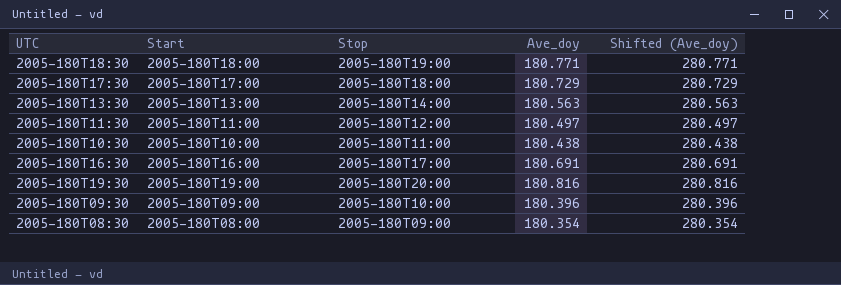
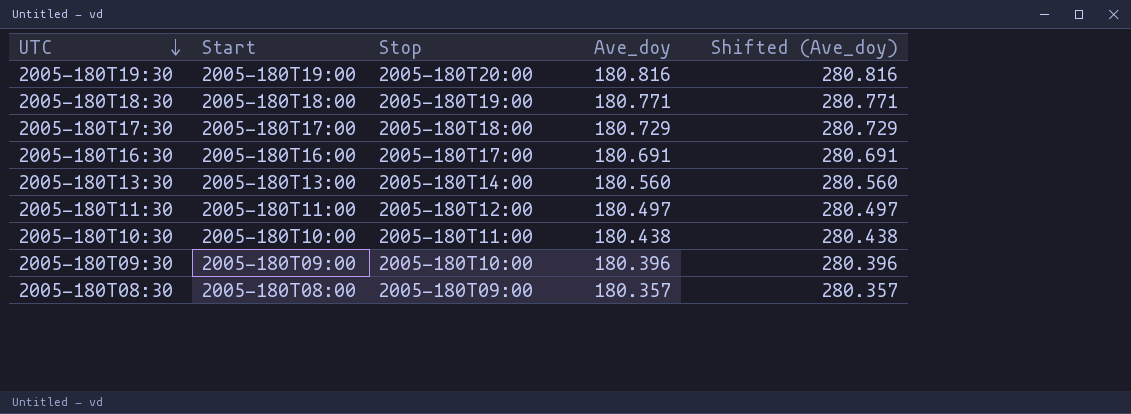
row order: none -> UTC descending
2005-180T13:30 | Ave_doy: 180.563 -> 180.560
2005-180T13:30 | Shifted (Ave_doy): 280.563 -> 280.560
2005-180T08:30 | Ave_doy: 180.354 -> 180.357
2005-180T08:30 | Shifted (Ave_doy): 280.354 -> 280.357

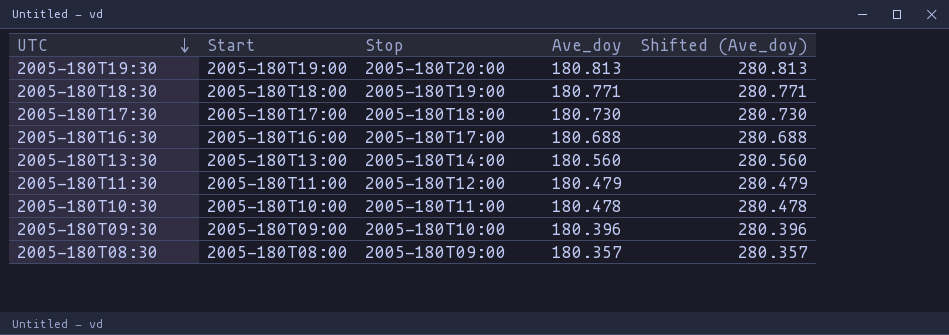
2005-180T19:30 | Ave_doy: 180.816 -> 180.813
2005-180T19:30 | Shifted (Ave_doy): 280.816 -> 280.813
2005-180T17:30 | Ave_doy: 180.729 -> 180.730
2005-180T17:30 | Shifted (Ave_doy): 280.729 -> 280.730
2005-180T16:30 | Ave_doy: 180.691 -> 180.688
2005-180T16:30 | Shifted (Ave_doy): 280.691 -> 280.688
2005-180T11:30 | Ave_doy: 180.497 -> 180.479
2005-180T11:30 | Shifted (Ave_doy): 280.497 -> 280.479
2005-180T10:30 | Ave_doy: 180.438 -> 180.478
2005-180T10:30 | Shifted (Ave_doy): 280.438 -> 280.478

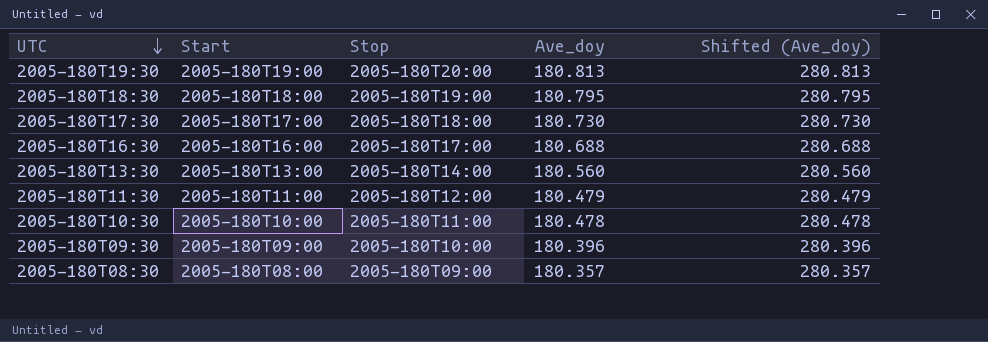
2005-180T18:30 | Ave_doy: 180.771 -> 180.795
2005-180T18:30 | Shifted (Ave_doy): 280.771 -> 280.795

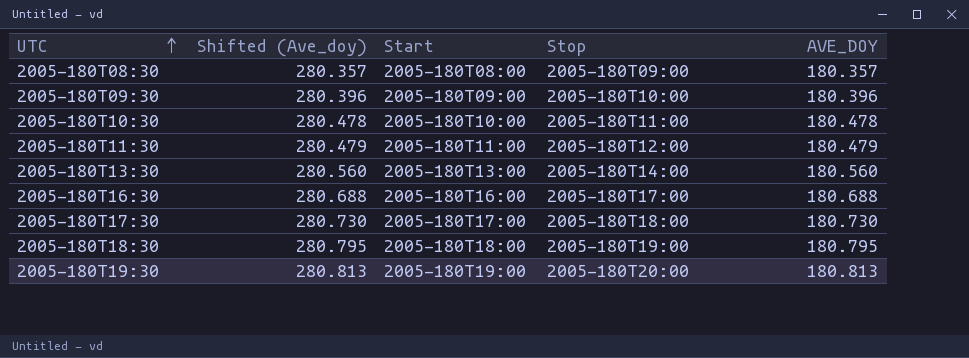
row order: UTC descending -> UTC ascending
column Shifted (Ave_doy) | position: 5 -> 2
column name: Ave_doy -> AVE_DOY

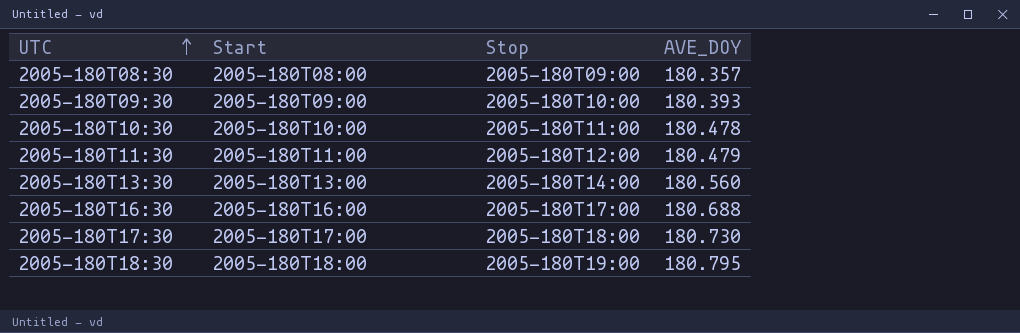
column Shifted (Ave_doy) | formula: [AVE_DOY] + 100 -> none
row 2005-180T19:30: 280.813 | 2005-180T19:00 | 2005-180T20:00 | 180.813 -> none
2005-180T09:30 | AVE_DOY: 180.396 -> 180.393

